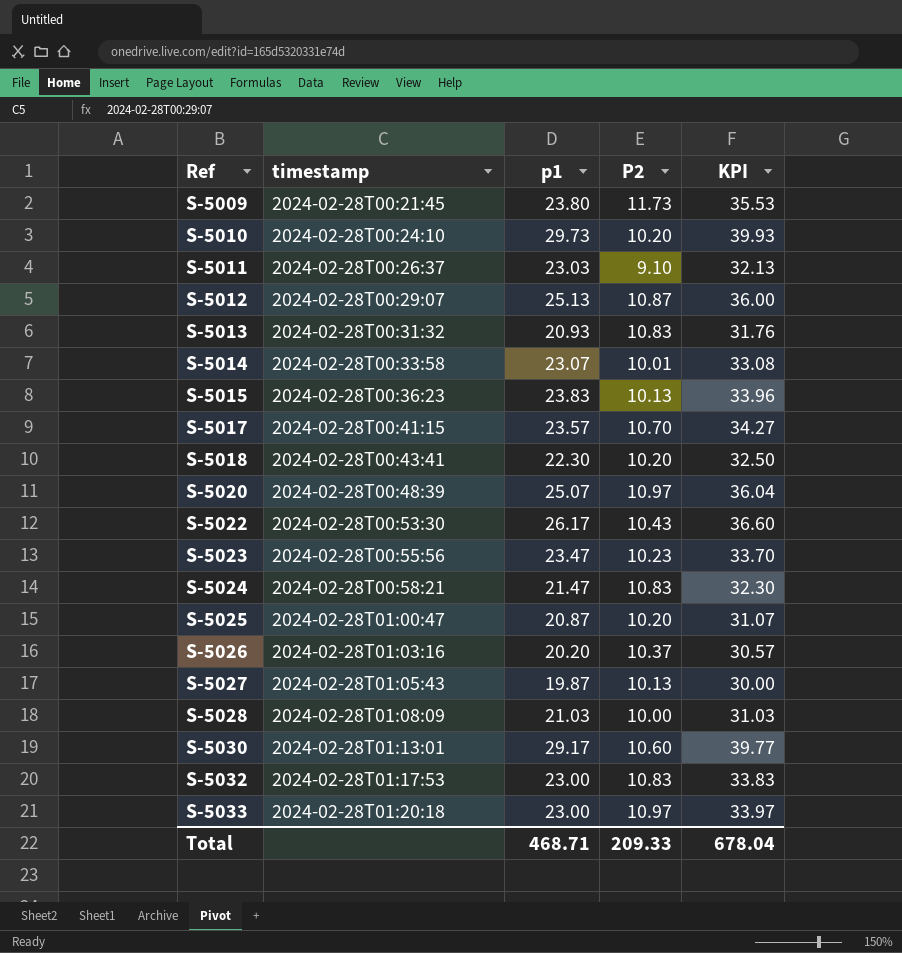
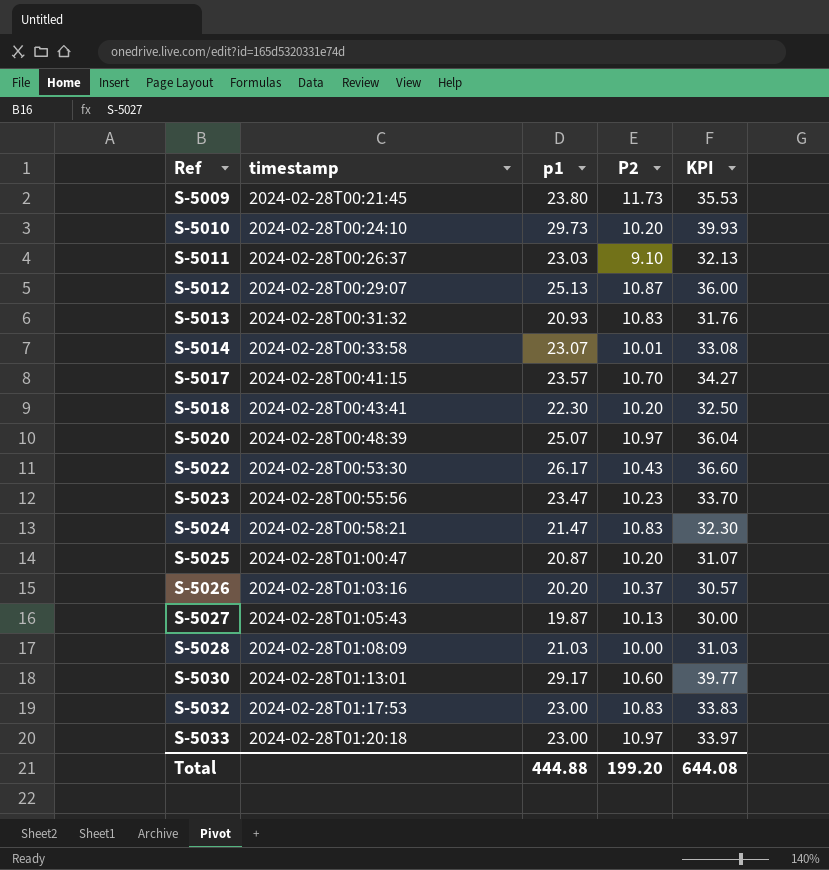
row S-5015: 2024-02-28T00:36:23 | 23.83 | 10.13 | 33.96 -> none
Total | p1: 468.71 -> 444.88
Total | P2: 209.33 -> 199.20
Total | KPI: 678.04 -> 644.08

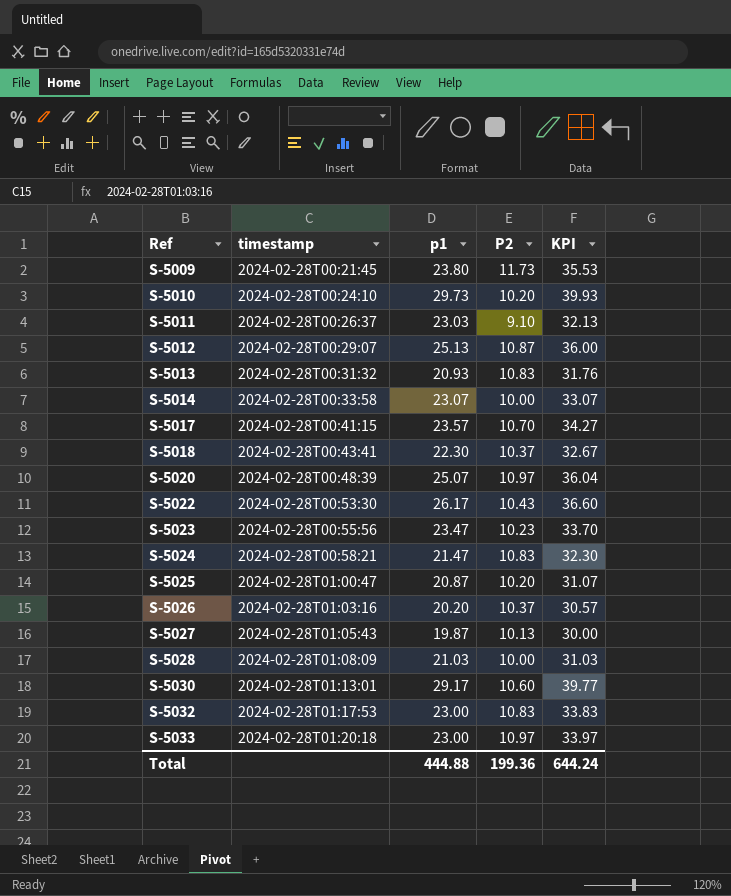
S-5014 | P2: 10.01 -> 10.00
S-5014 | KPI: 33.08 -> 33.07
S-5018 | P2: 10.20 -> 10.37
S-5018 | KPI: 32.50 -> 32.67
Total | P2: 199.20 -> 199.36
Total | KPI: 644.08 -> 644.24

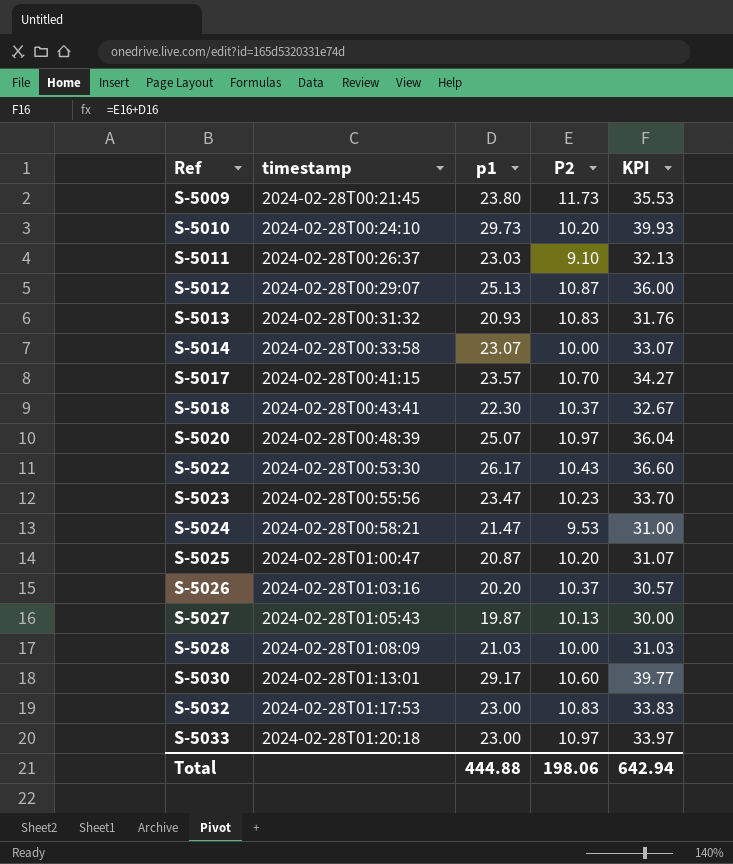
S-5024 | P2: 10.83 -> 9.53
S-5024 | KPI: 32.30 -> 31.00
Total | P2: 199.36 -> 198.06
Total | KPI: 644.24 -> 642.94

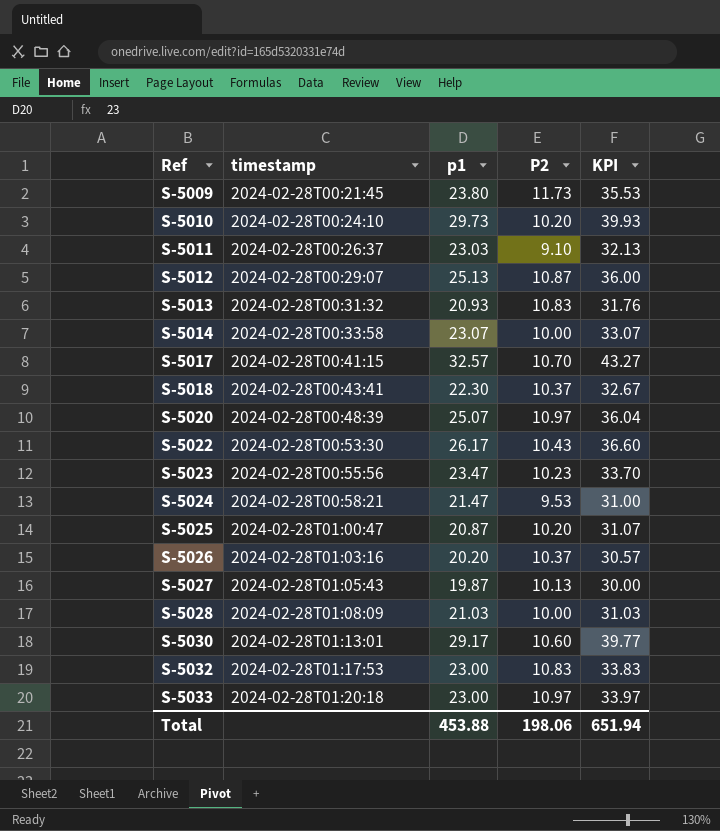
S-5017 | p1: 23.57 -> 32.57
S-5017 | KPI: 34.27 -> 43.27
Total | p1: 444.88 -> 453.88
Total | KPI: 642.94 -> 651.94

